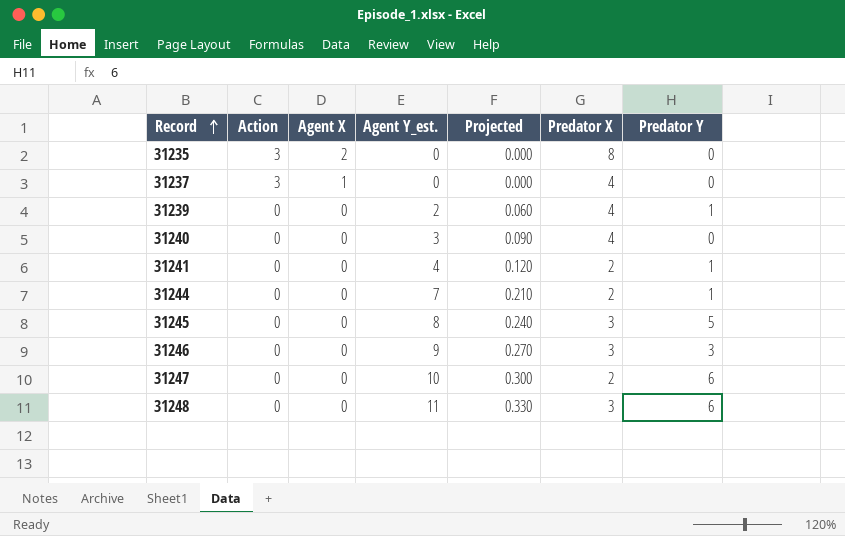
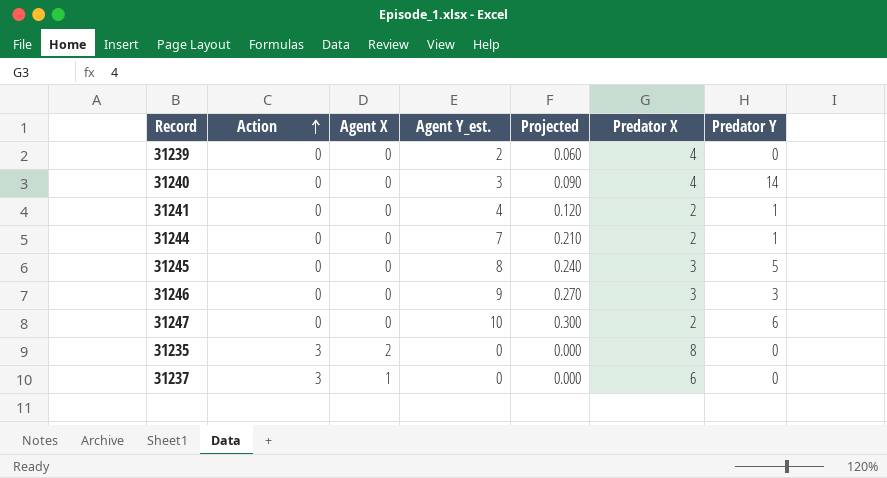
row order: Record ascending -> Action ascending
row 31248: 0 | 0 | 11 | 0.330 | 3 | 6 -> none
31239 | Predator Y: 1 -> 0
31240 | Predator Y: 0 -> 14
31237 | Predator X: 4 -> 6

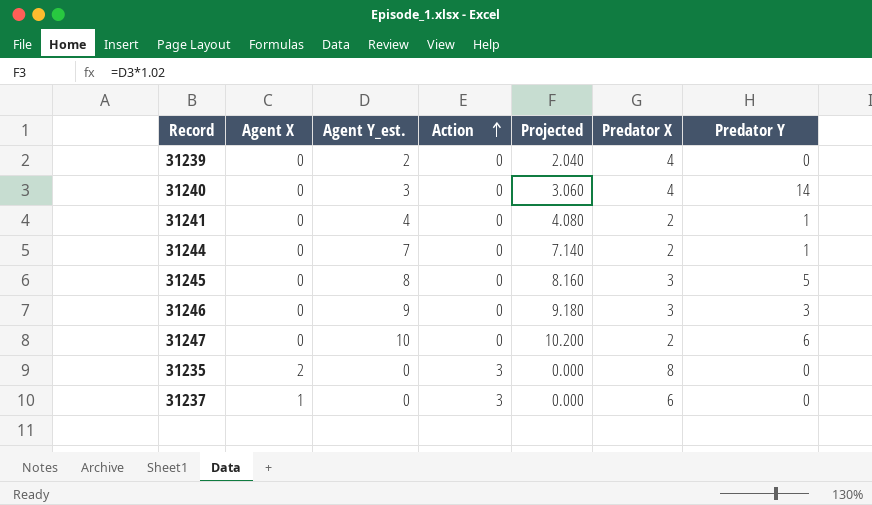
column Action | position: 2 -> 4
column Projected | formula: [Agent Y_est.] * 0.03 -> [Agent Y_est.] * 1.02

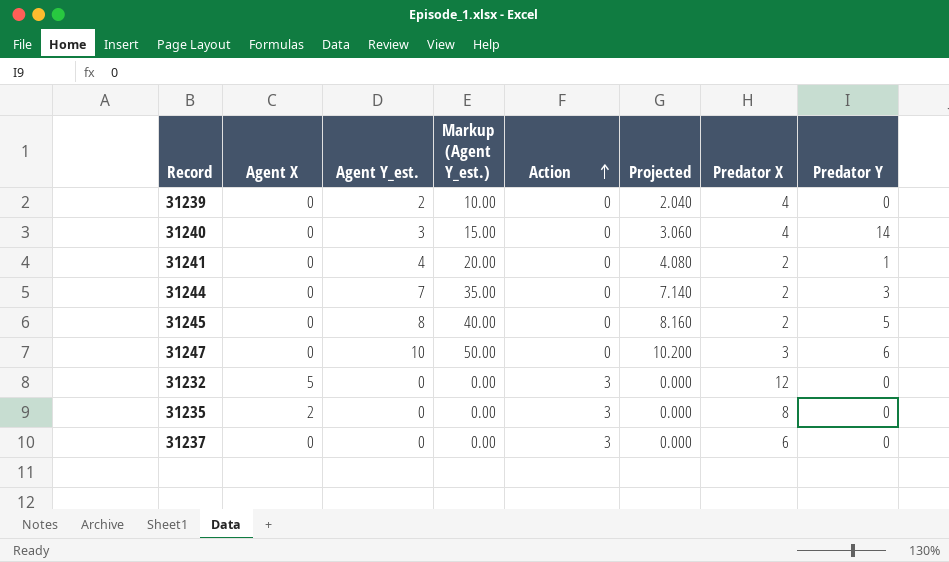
column Markup (Agent Y_est.) | formula: none -> [Agent Y_est.] * 5
row 31246: 0 | 9 | 0 | 9.180 | 3 | 3 -> none
31244 | Predator Y: 1 -> 3
31245 | Predator X: 3 -> 2
31247 | Predator X: 2 -> 3
row 31232: none -> 5 | 0 | 0.00 | 3 | 0.000 | 12 | 0
31237 | Agent X: 1 -> 0

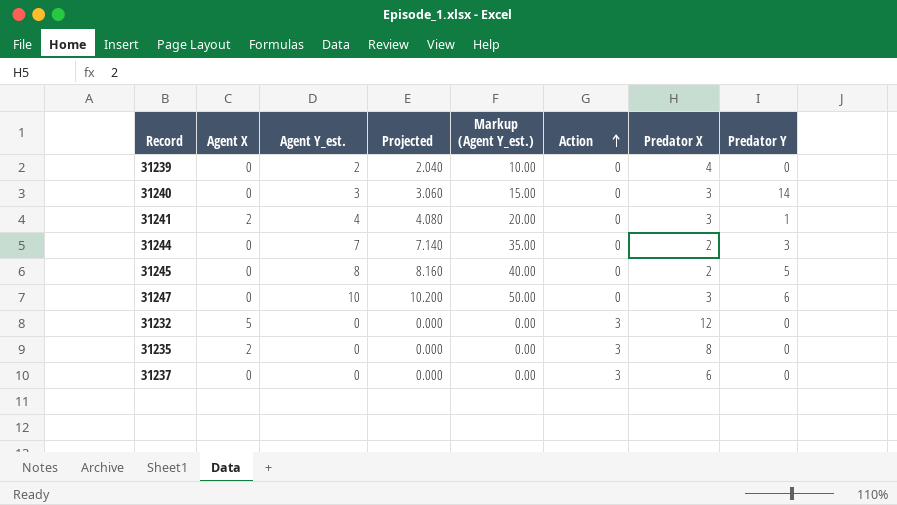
column Projected | position: 6 -> 4
31240 | Predator X: 4 -> 3
31241 | Agent X: 0 -> 2
31241 | Predator X: 2 -> 3

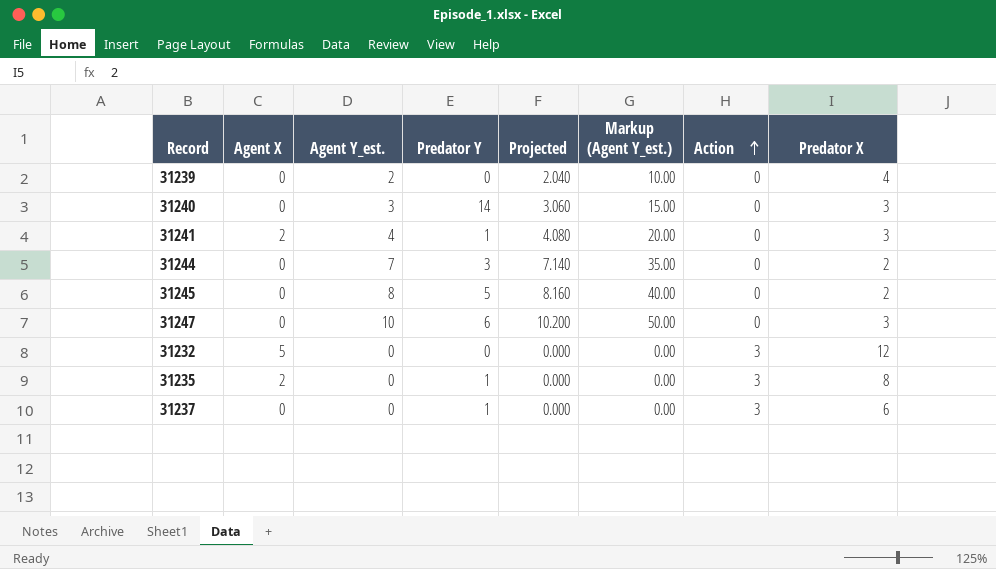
column Predator Y | position: 8 -> 4
31235 | Predator Y: 0 -> 1
31237 | Predator Y: 0 -> 1

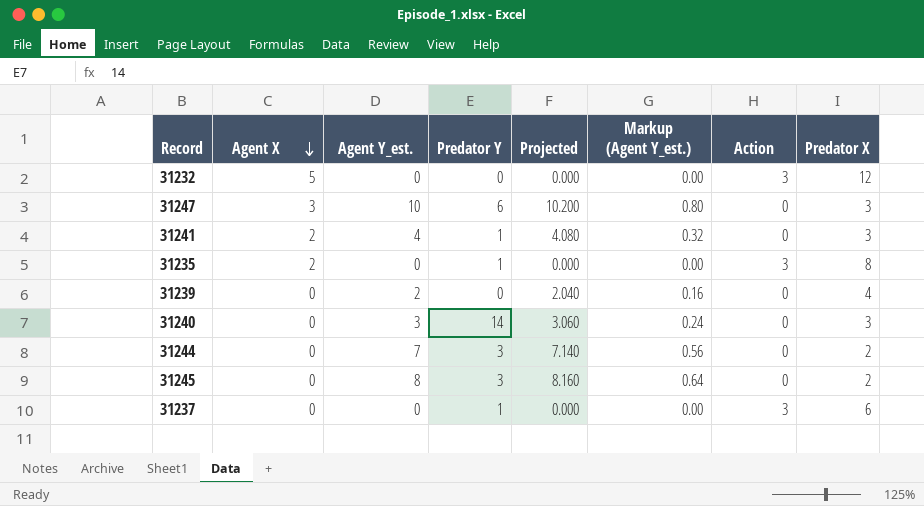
row order: Action ascending -> Agent X descending
column Markup (Agent Y_est.) | formula: [Agent Y_est.] * 5 -> [Agent Y_est.] * 0.08
31247 | Agent X: 0 -> 3
31245 | Predator Y: 5 -> 3

